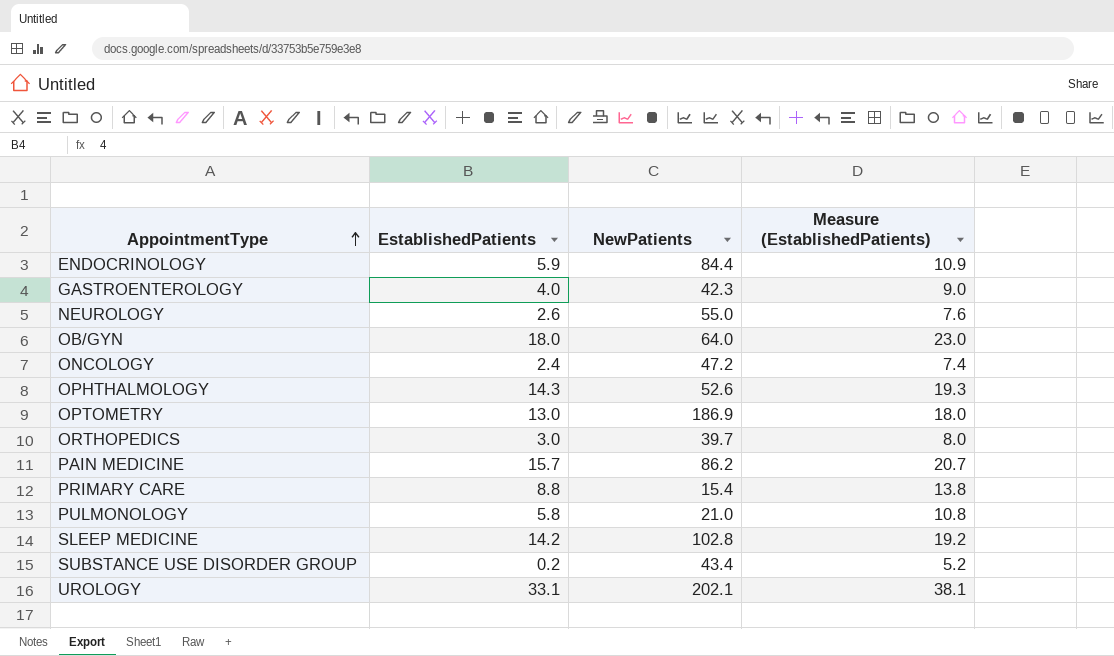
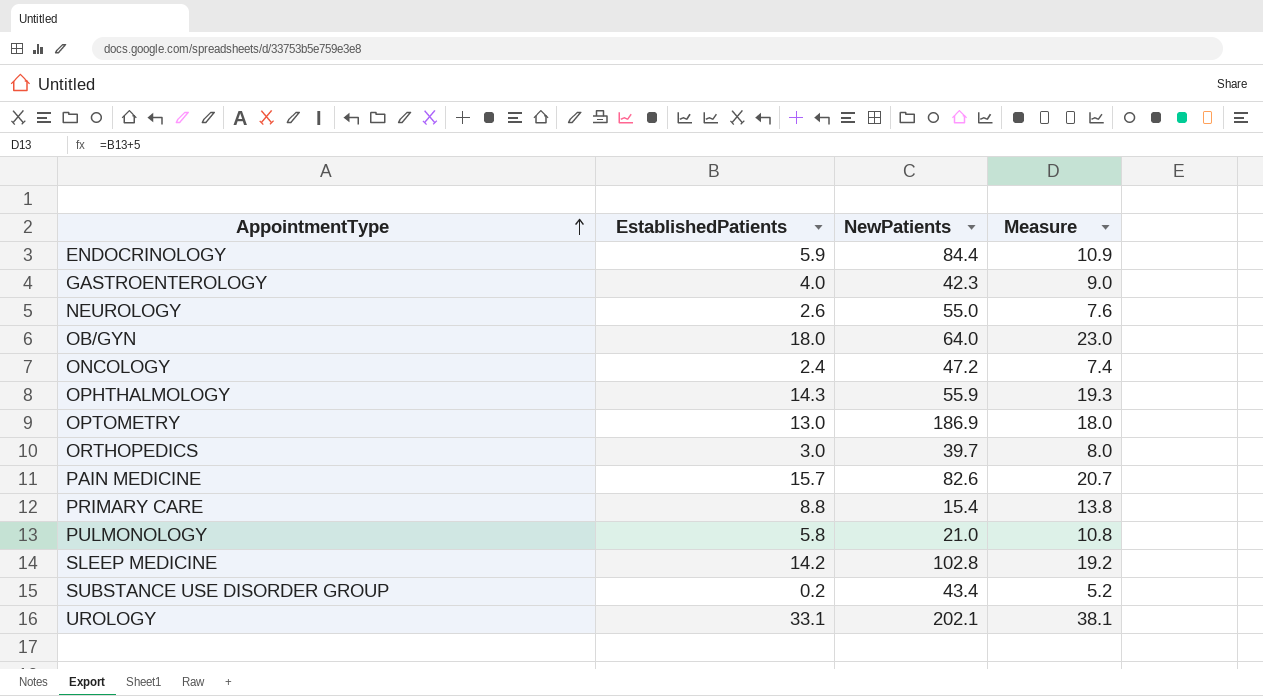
column name: Measure (EstablishedPatients) -> Measure
OPHTHALMOLOGY | NewPatients: 52.6 -> 55.9
PAIN MEDICINE | NewPatients: 86.2 -> 82.6

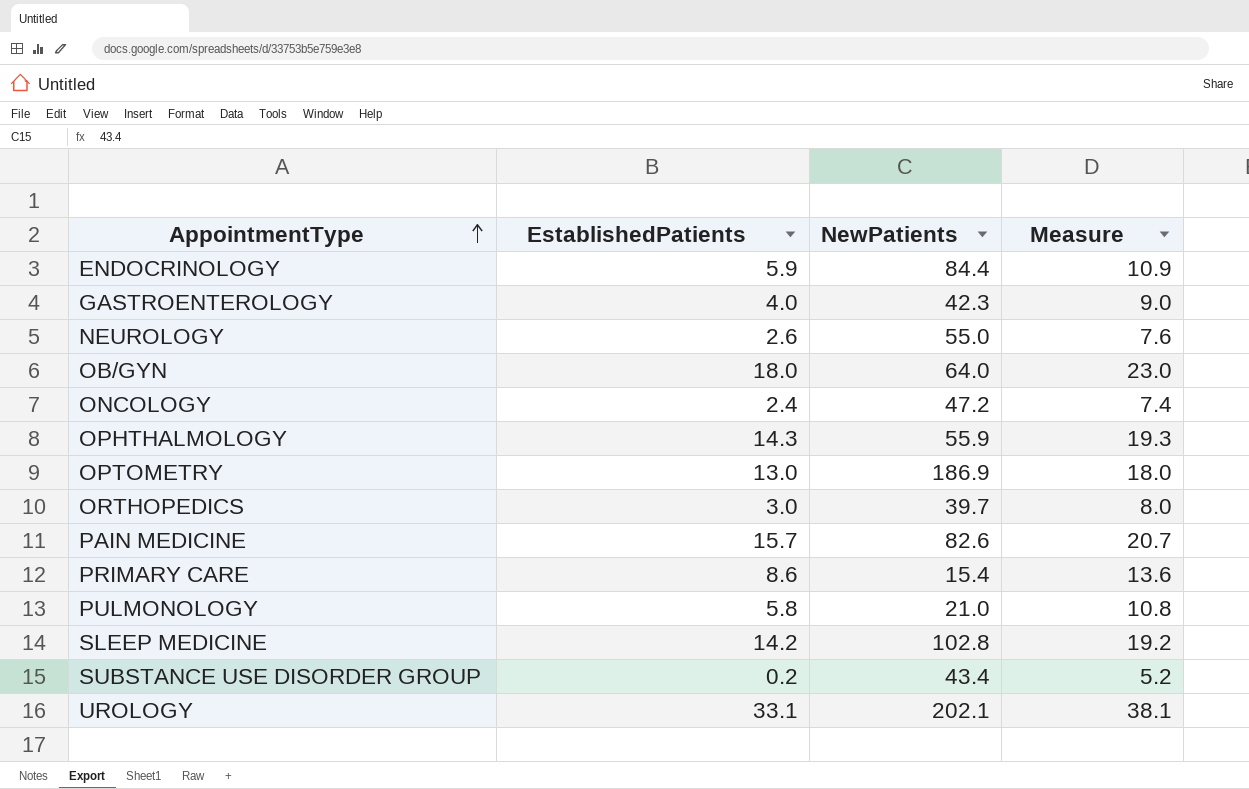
PRIMARY CARE | EstablishedPatients: 8.8 -> 8.6
PRIMARY CARE | Measure: 13.8 -> 13.6

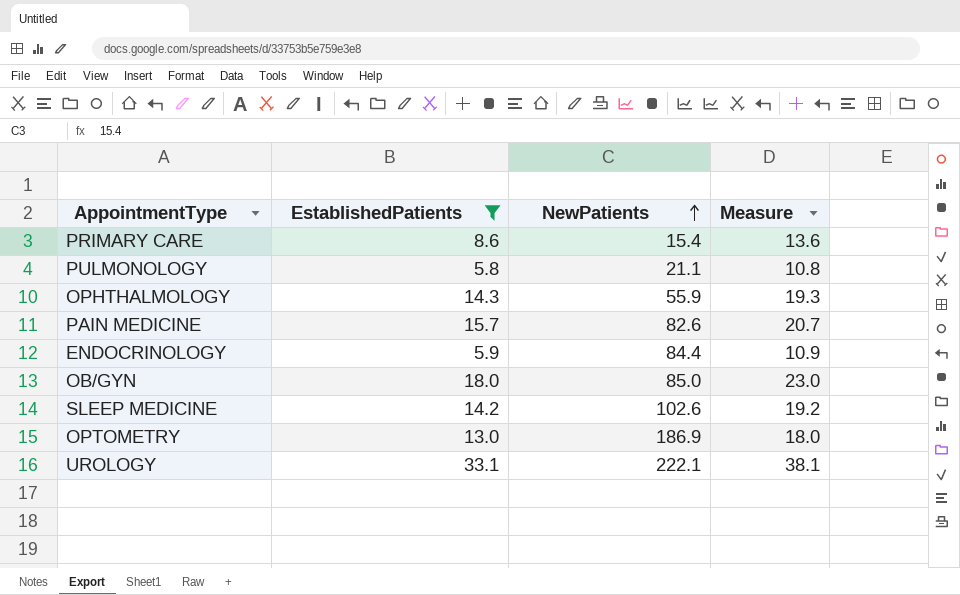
filter: none -> EstablishedPatients >= 5.8
row order: AppointmentType ascending -> NewPatients ascending
PULMONOLOGY | NewPatients: 21.0 -> 21.1
OB/GYN | NewPatients: 64.0 -> 85.0
SLEEP MEDICINE | NewPatients: 102.8 -> 102.6
UROLOGY | NewPatients: 202.1 -> 222.1

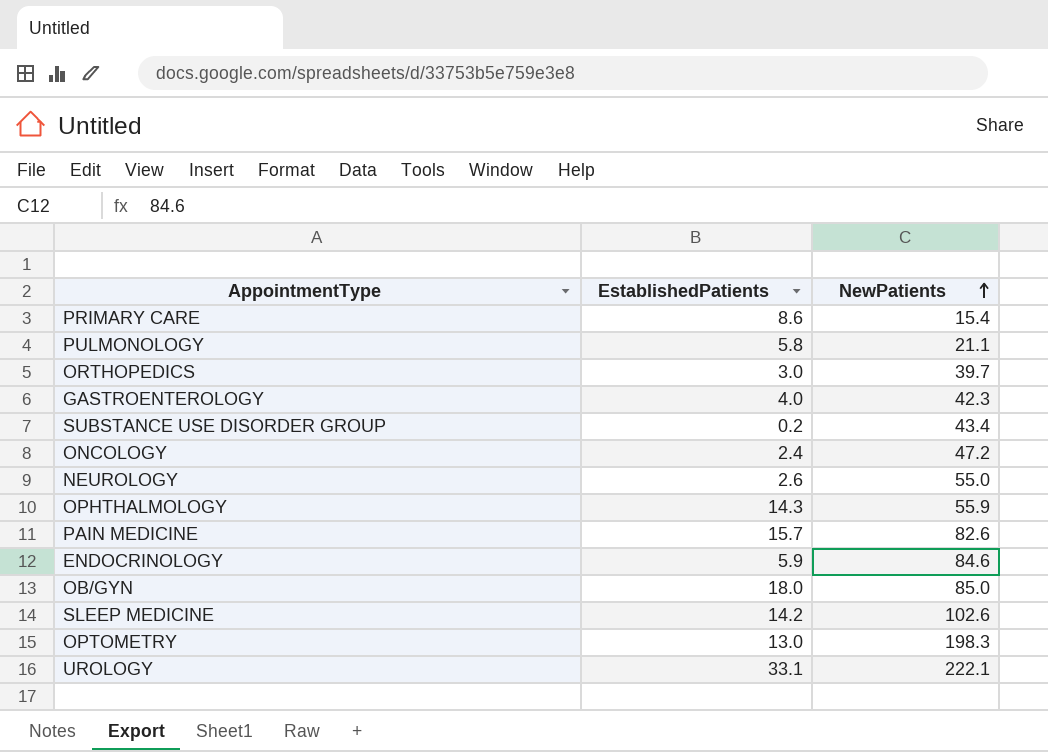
filter: EstablishedPatients >= 5.8 -> none
column Measure | formula: [EstablishedPatients] + 5 -> none
ENDOCRINOLOGY | NewPatients: 84.4 -> 84.6
OPTOMETRY | NewPatients: 186.9 -> 198.3

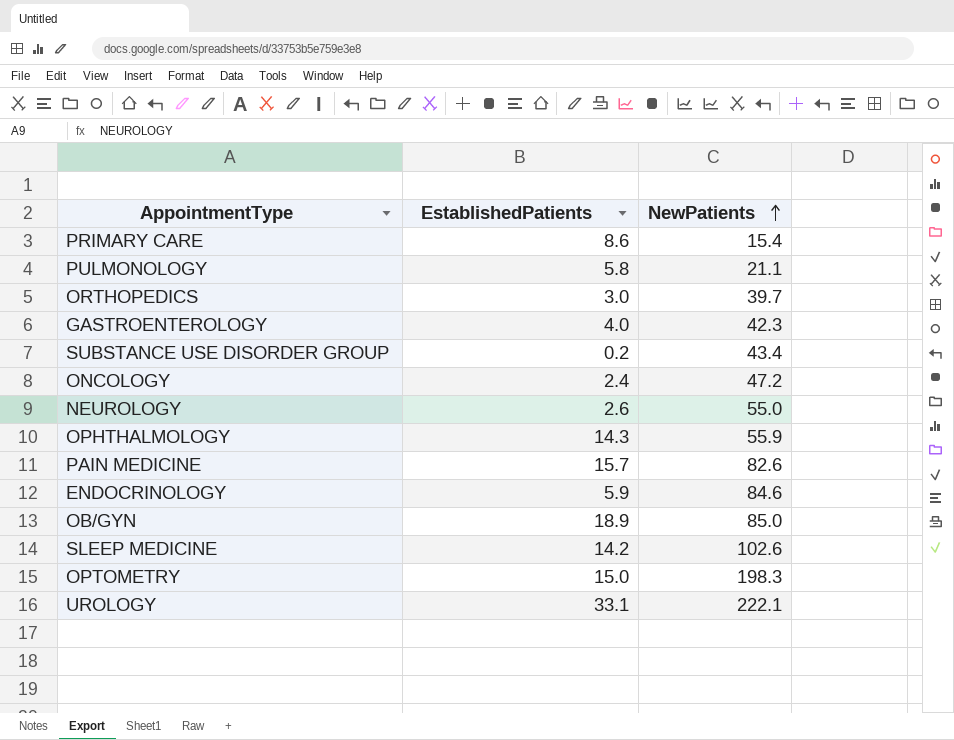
OB/GYN | EstablishedPatients: 18.0 -> 18.9
OPTOMETRY | EstablishedPatients: 13.0 -> 15.0

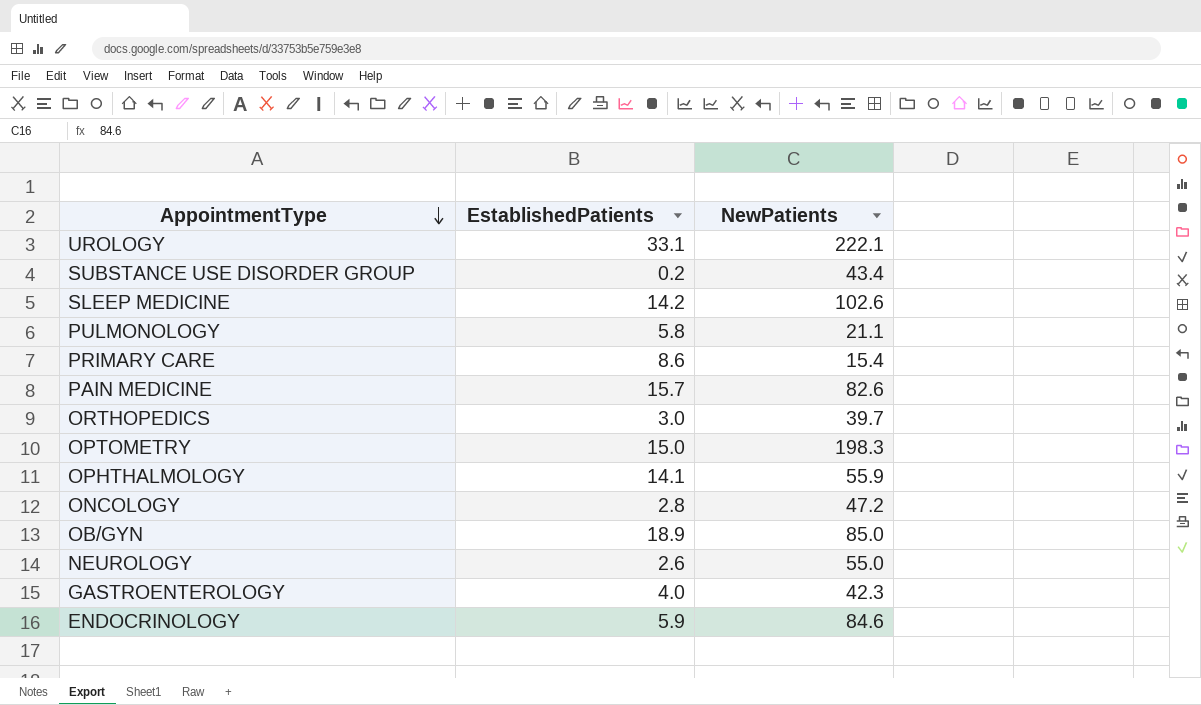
row order: NewPatients ascending -> AppointmentType descending
OPHTHALMOLOGY | EstablishedPatients: 14.3 -> 14.1
ONCOLOGY | EstablishedPatients: 2.4 -> 2.8

